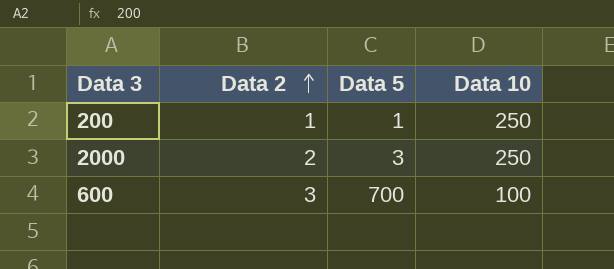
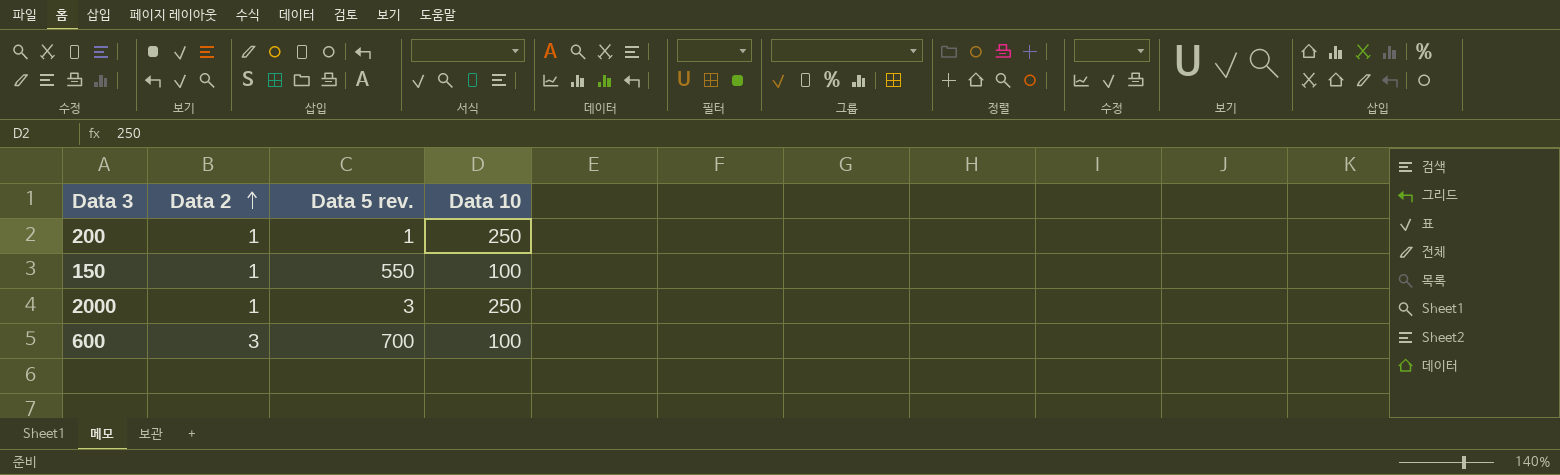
column name: Data 5 -> Data 5 rev.
row 150: none -> 1 | 550 | 100
2000 | Data 2: 2 -> 1

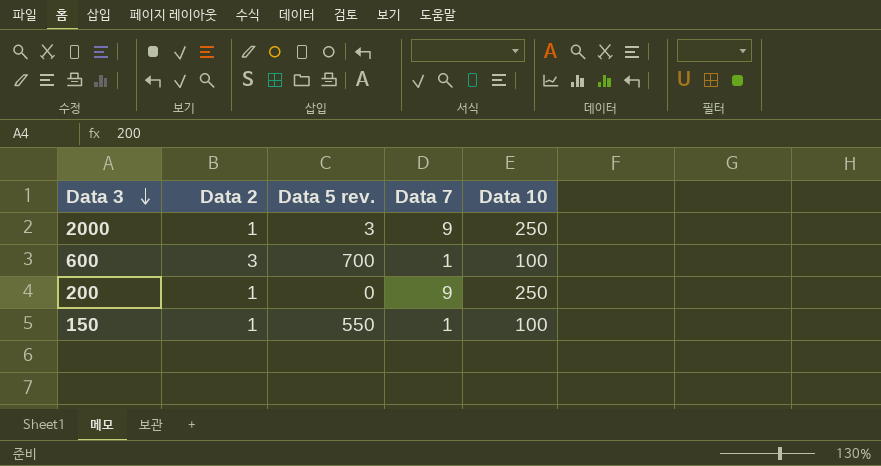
row order: Data 2 ascending -> Data 3 descending
column Data 7 | position: none -> 4
200 | Data 5 rev.: 1 -> 0

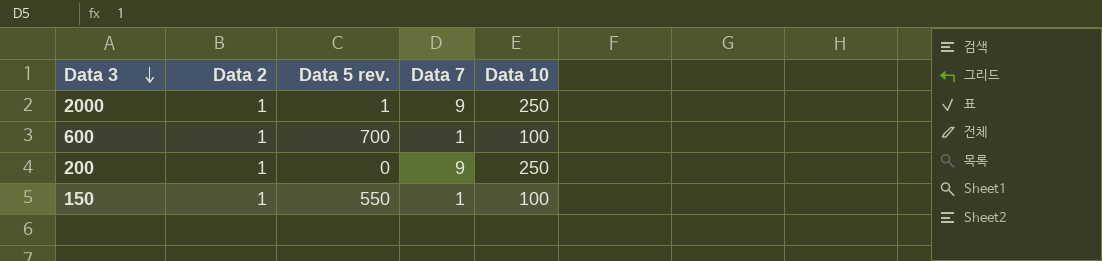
2000 | Data 5 rev.: 3 -> 1
600 | Data 2: 3 -> 1

